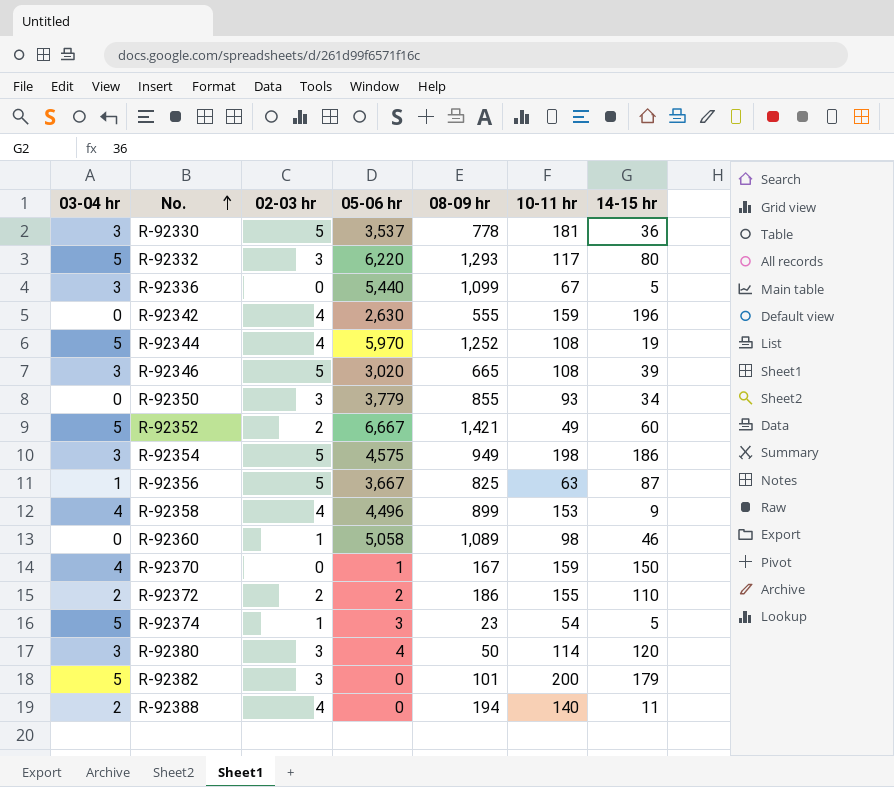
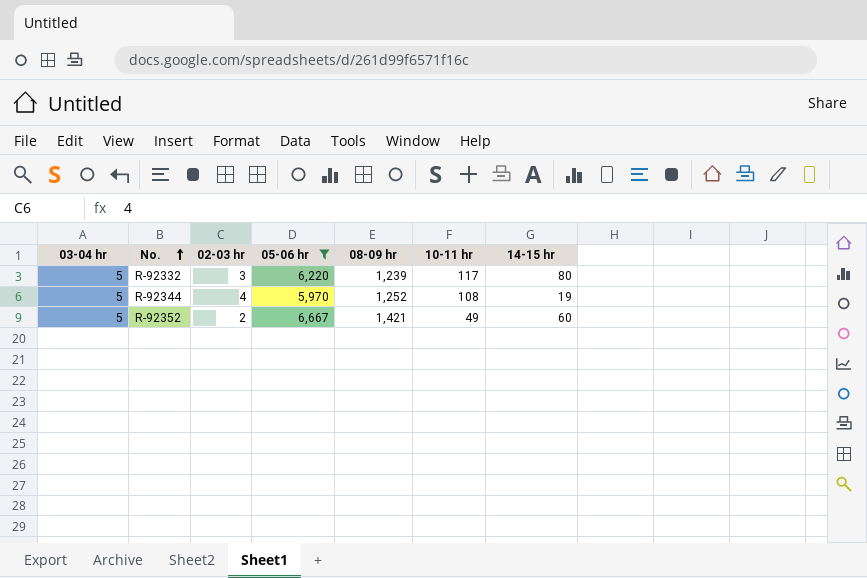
filter: none -> 05-06 hr >= 5,970
R-92332 | 08-09 hr: 1,293 -> 1,239

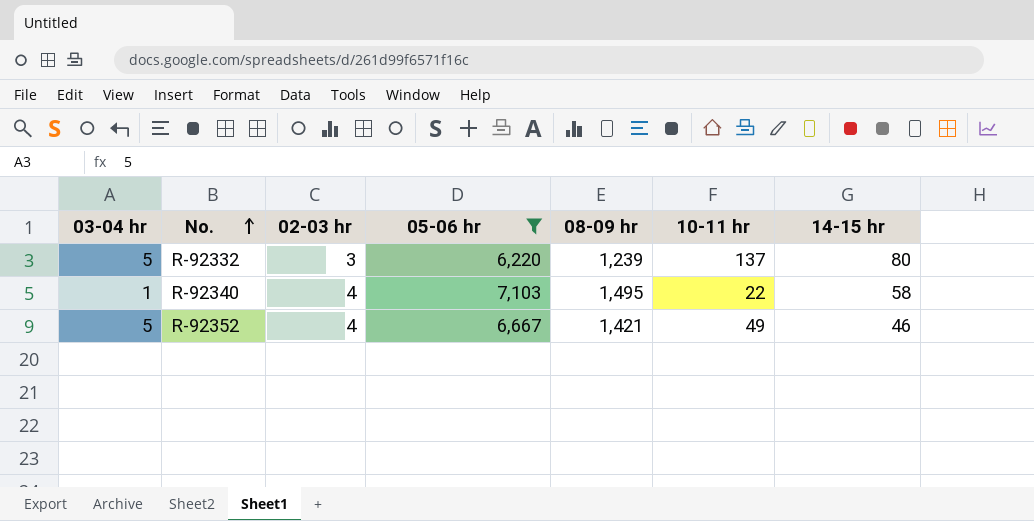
row R-92344: 5 | 4 | 5,970 | 1,252 | 108 | 19 -> none
R-92332 | 10-11 hr: 117 -> 137
row R-92340: none -> 1 | 4 | 7,103 | 1,495 | 22 | 58
R-92352 | 02-03 hr: 2 -> 4
R-92352 | 14-15 hr: 60 -> 46

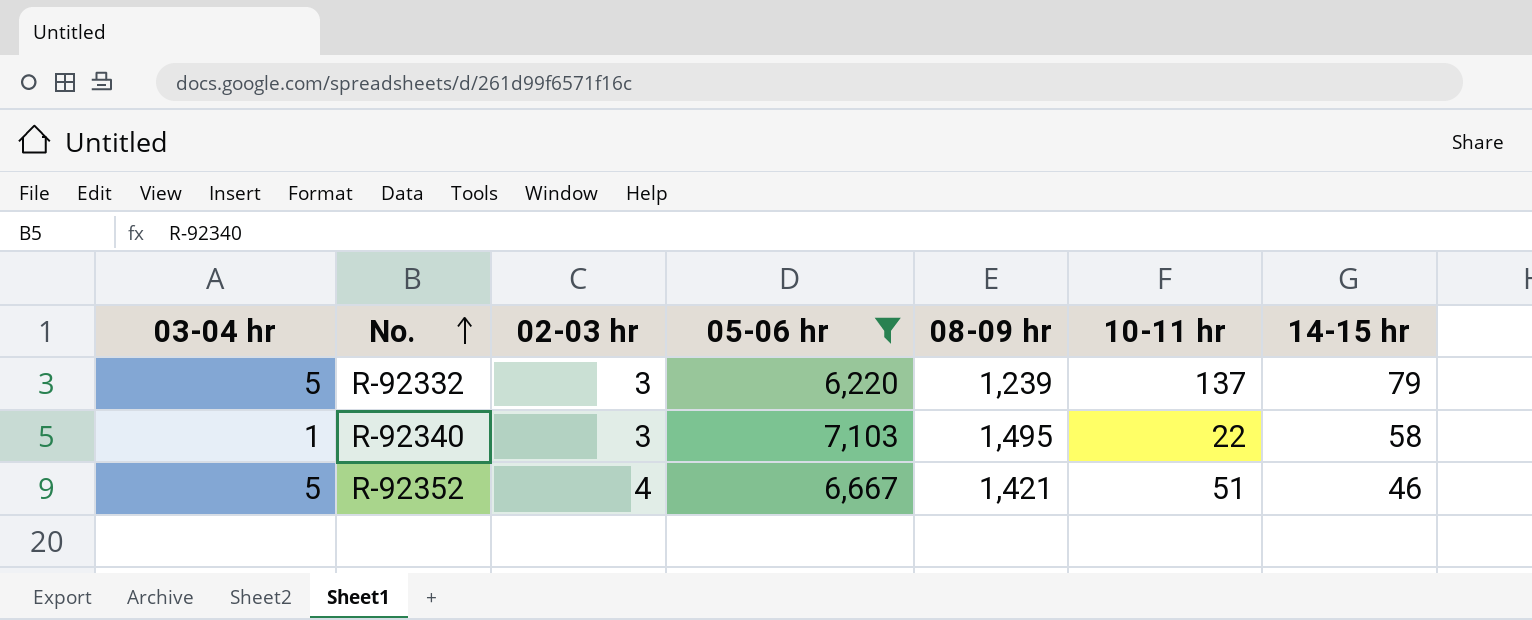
R-92332 | 14-15 hr: 80 -> 79
R-92340 | 02-03 hr: 4 -> 3
R-92352 | 10-11 hr: 49 -> 51

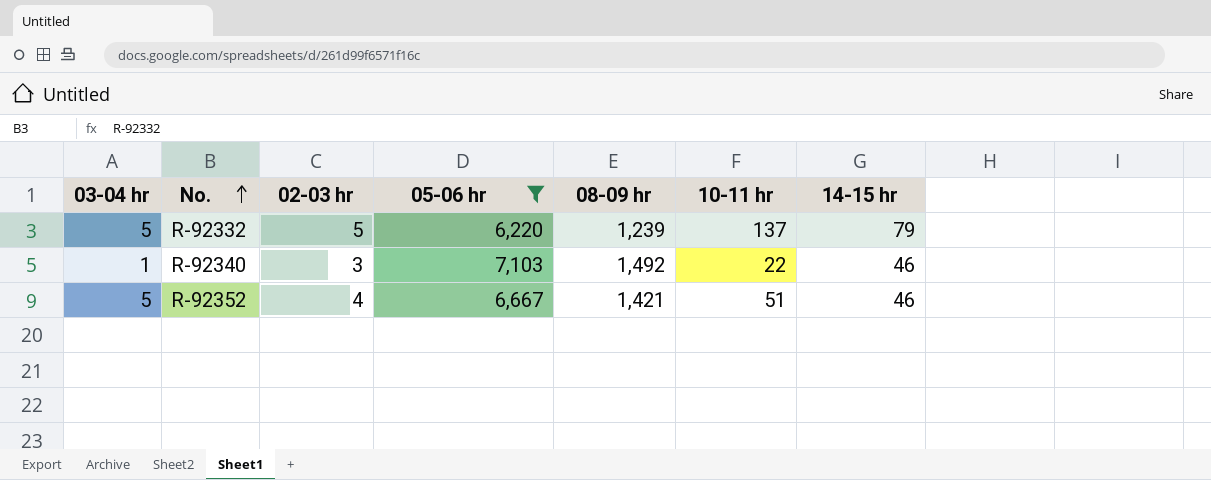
R-92332 | 02-03 hr: 3 -> 5
R-92340 | 08-09 hr: 1,495 -> 1,492
R-92340 | 14-15 hr: 58 -> 46

